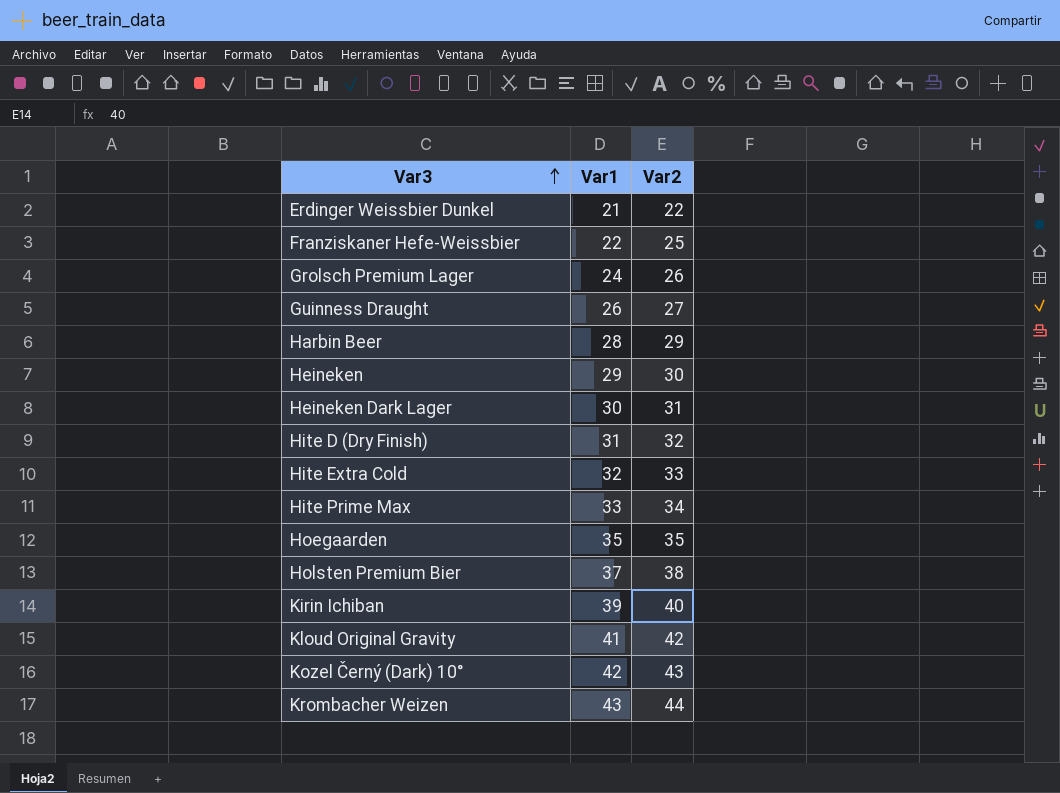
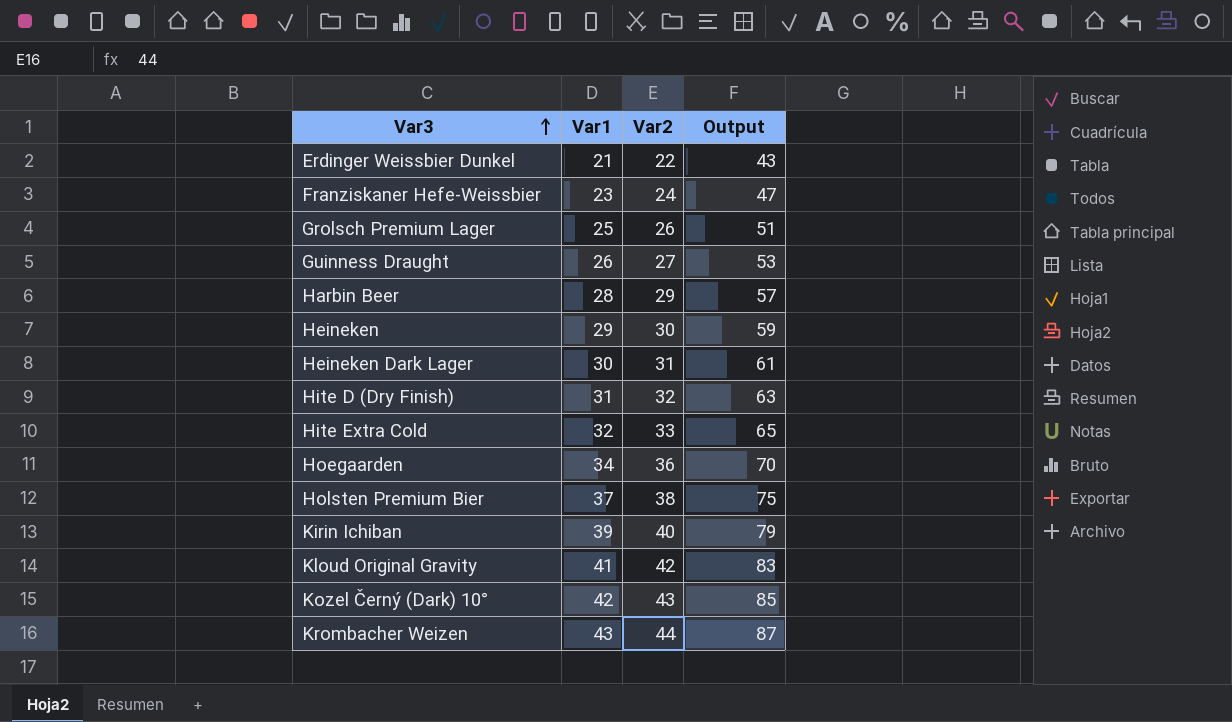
column Output | formula: none -> [Var1] + [Var2]
row Hite Prime Max: 33 | 34 -> none
Franziskaner Hefe-Weissbier | Var1: 22 -> 23
Franziskaner Hefe-Weissbier | Var2: 25 -> 24
Grolsch Premium Lager | Var1: 24 -> 25
Hoegaarden | Var1: 35 -> 34
Hoegaarden | Var2: 35 -> 36

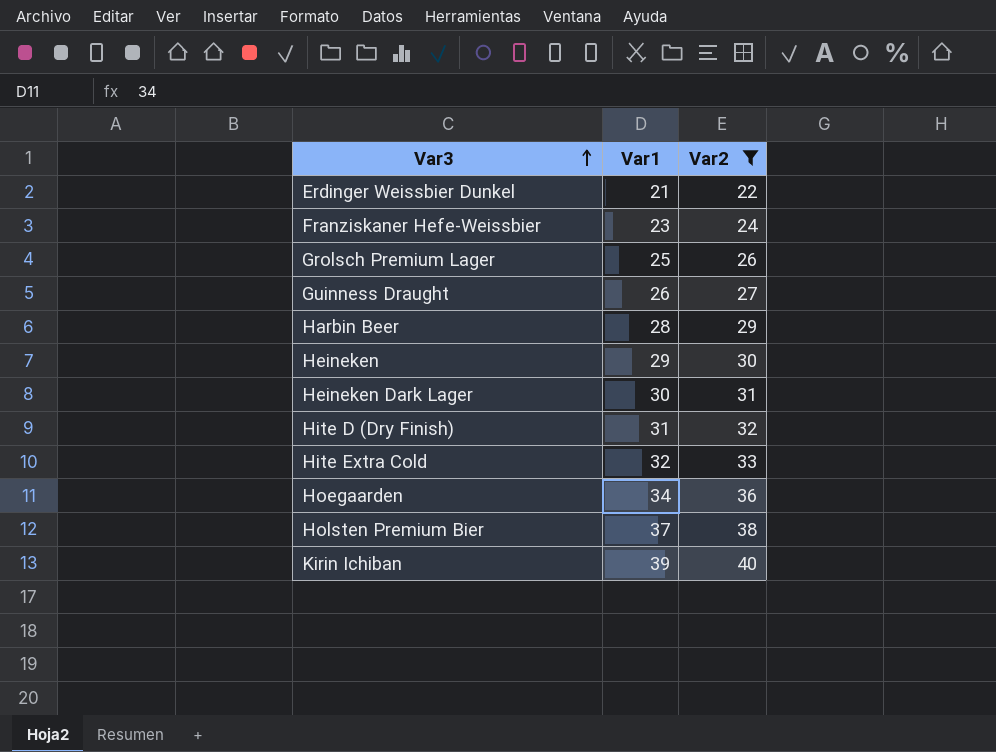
filter: none -> Var2 <= 40
column Output | formula: [Var1] + [Var2] -> none

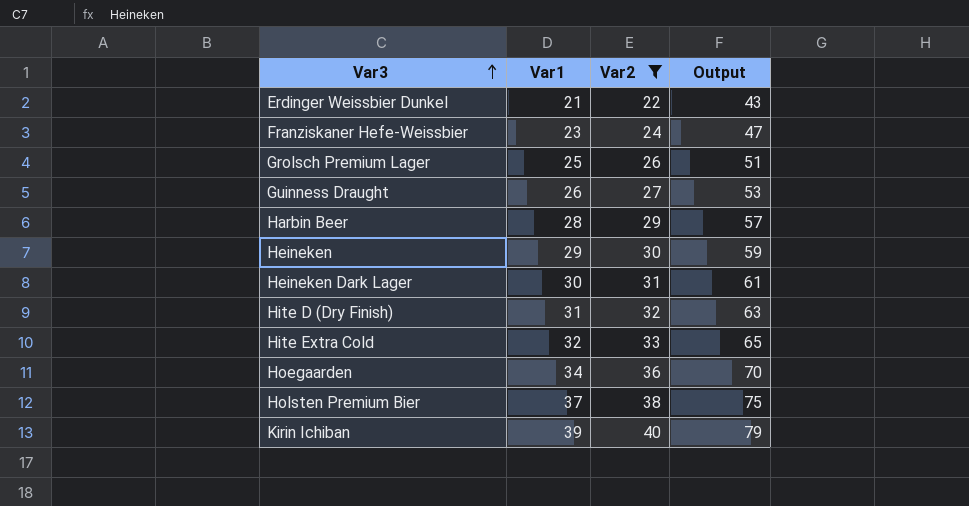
column Output | formula: none -> [Var1] + [Var2]

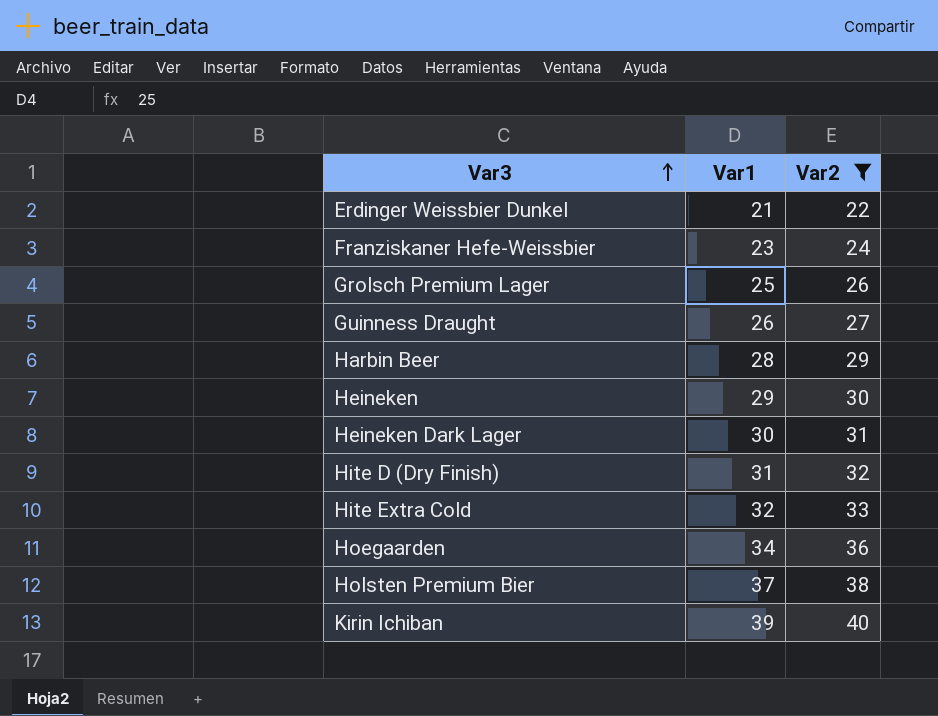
column Output | formula: [Var1] + [Var2] -> none

